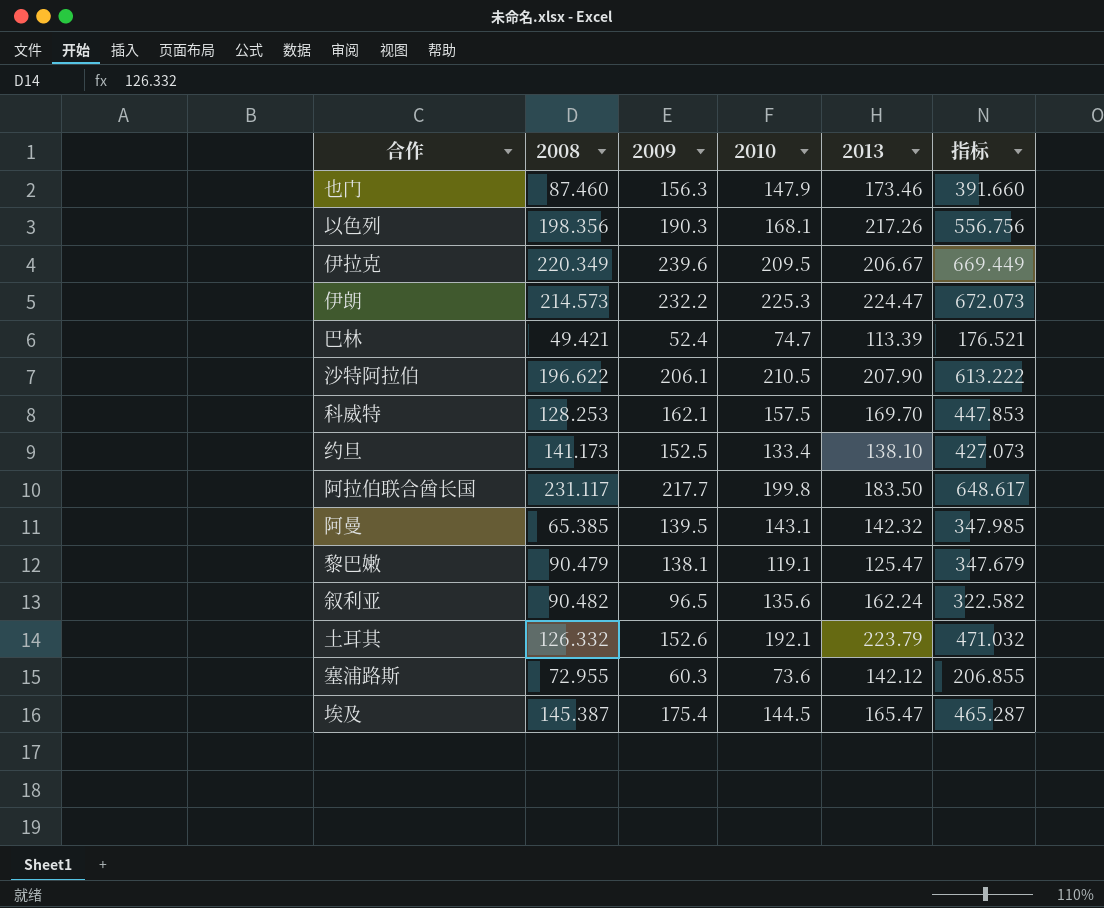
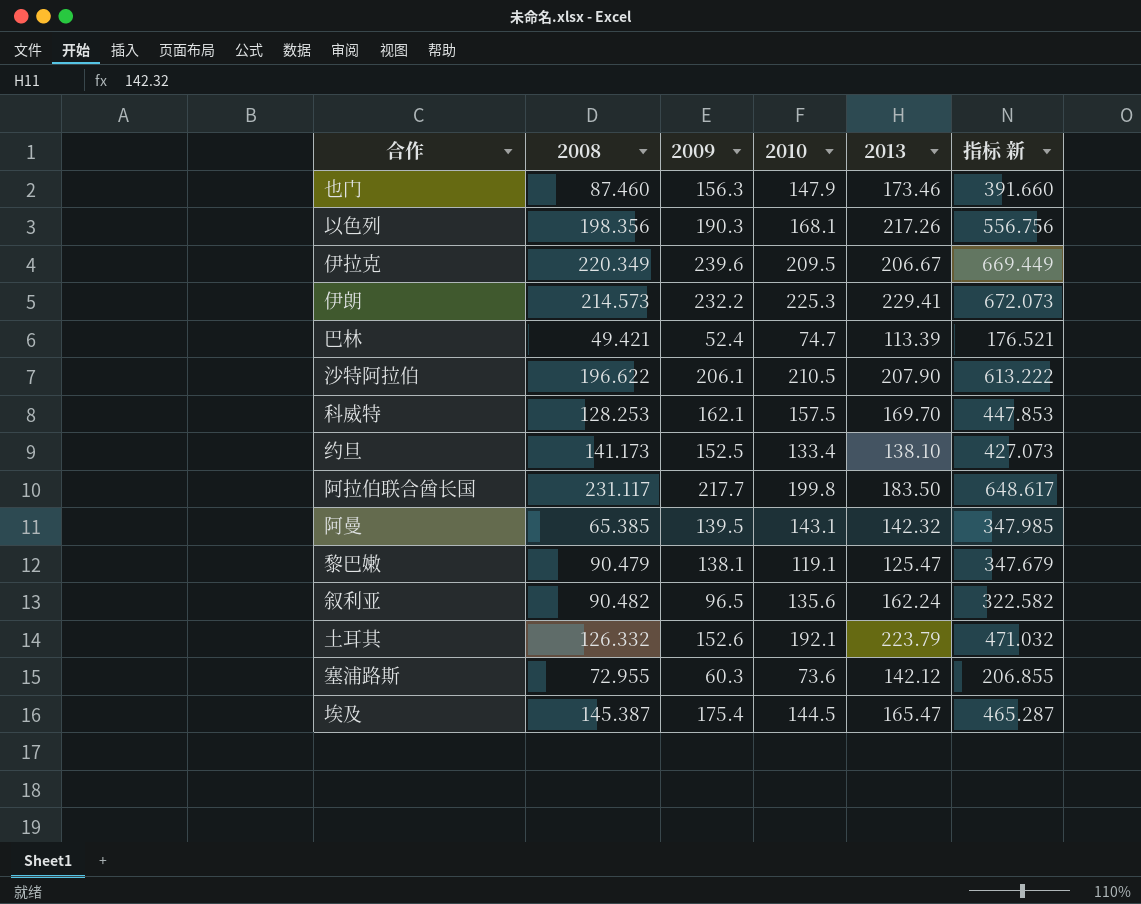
column name: 指标 -> 指标 新
伊朗 | 2013: 224.47 -> 229.41

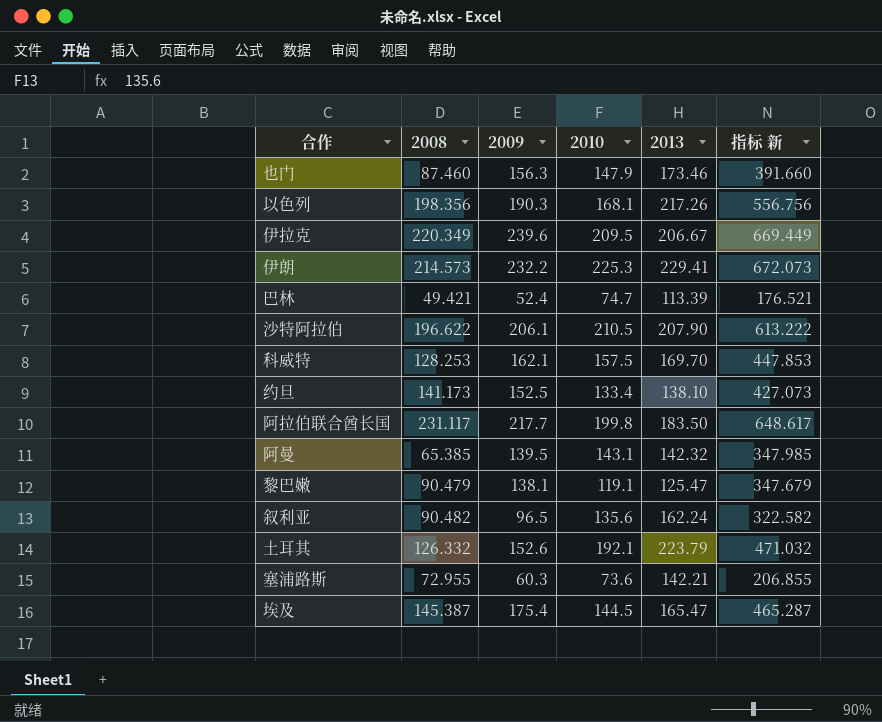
塞浦路斯 | 2013: 142.12 -> 142.21

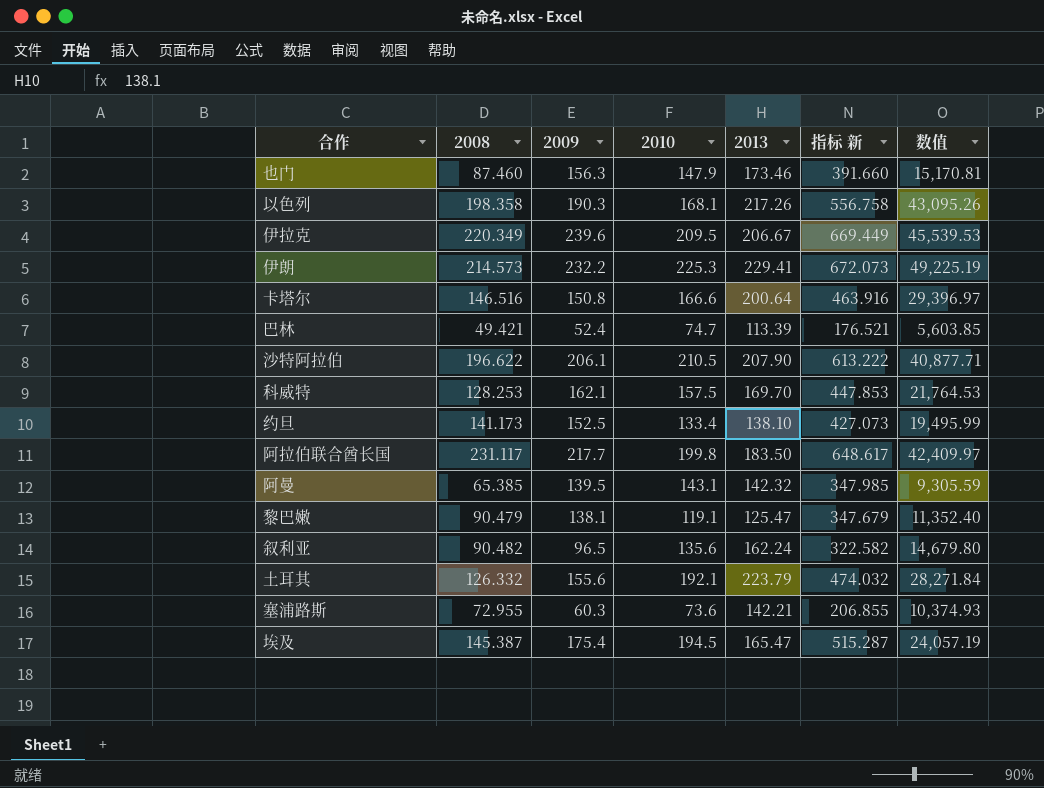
column 数值 | formula: none -> [2008] * [2013]
以色列 | 2008: 198.356 -> 198.358
以色列 | 指标 新: 556.756 -> 556.758
row 卡塔尔: none -> 146.516 | 150.8 | 166.6 | 200.64 | 463.916 | 29,396.97
土耳其 | 2009: 152.6 -> 155.6
土耳其 | 指标 新: 471.032 -> 474.032
埃及 | 2010: 144.5 -> 194.5
埃及 | 指标 新: 465.287 -> 515.287

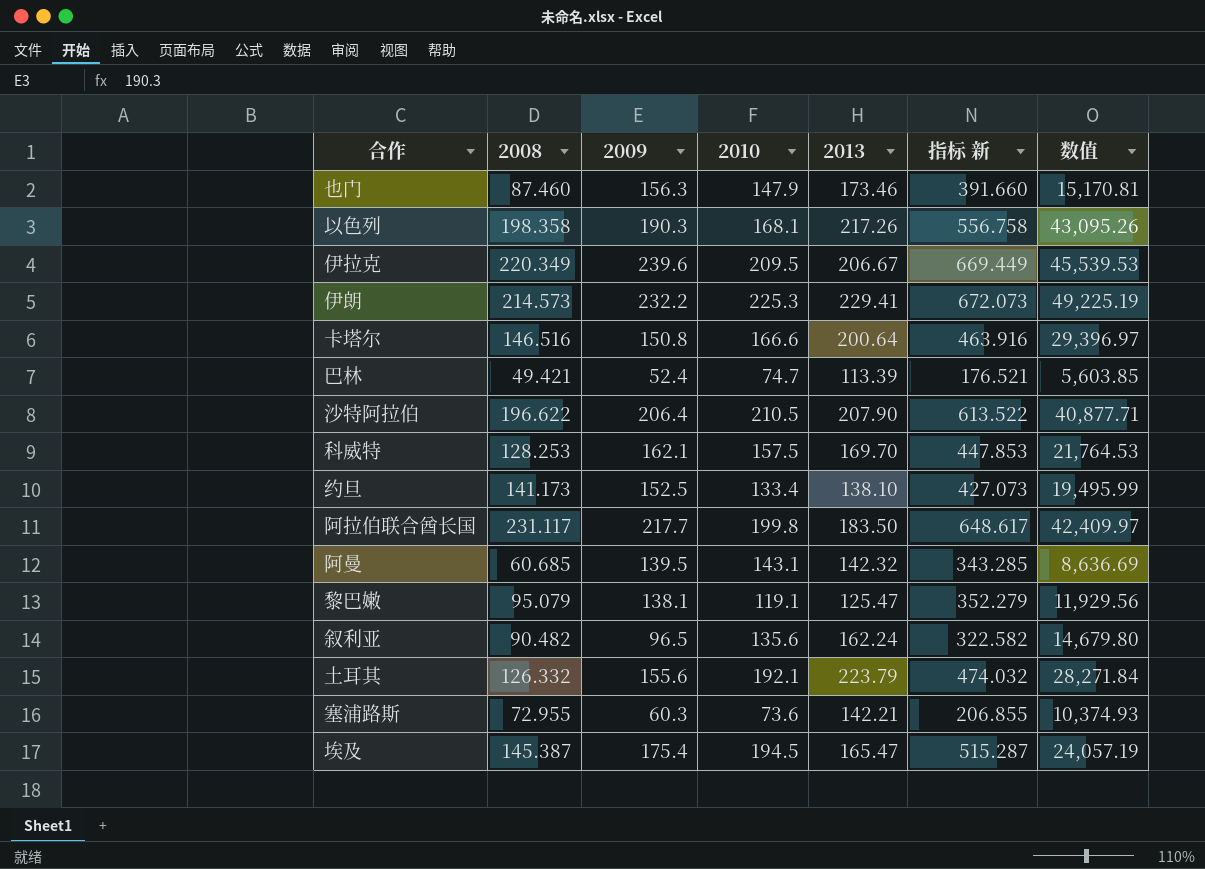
沙特阿拉伯 | 2009: 206.1 -> 206.4
沙特阿拉伯 | 指标 新: 613.222 -> 613.522
阿曼 | 2008: 65.385 -> 60.685
阿曼 | 指标 新: 347.985 -> 343.285
阿曼 | 数值: 9,305.59 -> 8,636.69
黎巴嫩 | 2008: 90.479 -> 95.079
黎巴嫩 | 指标 新: 347.679 -> 352.279
黎巴嫩 | 数值: 11,352.40 -> 11,929.56

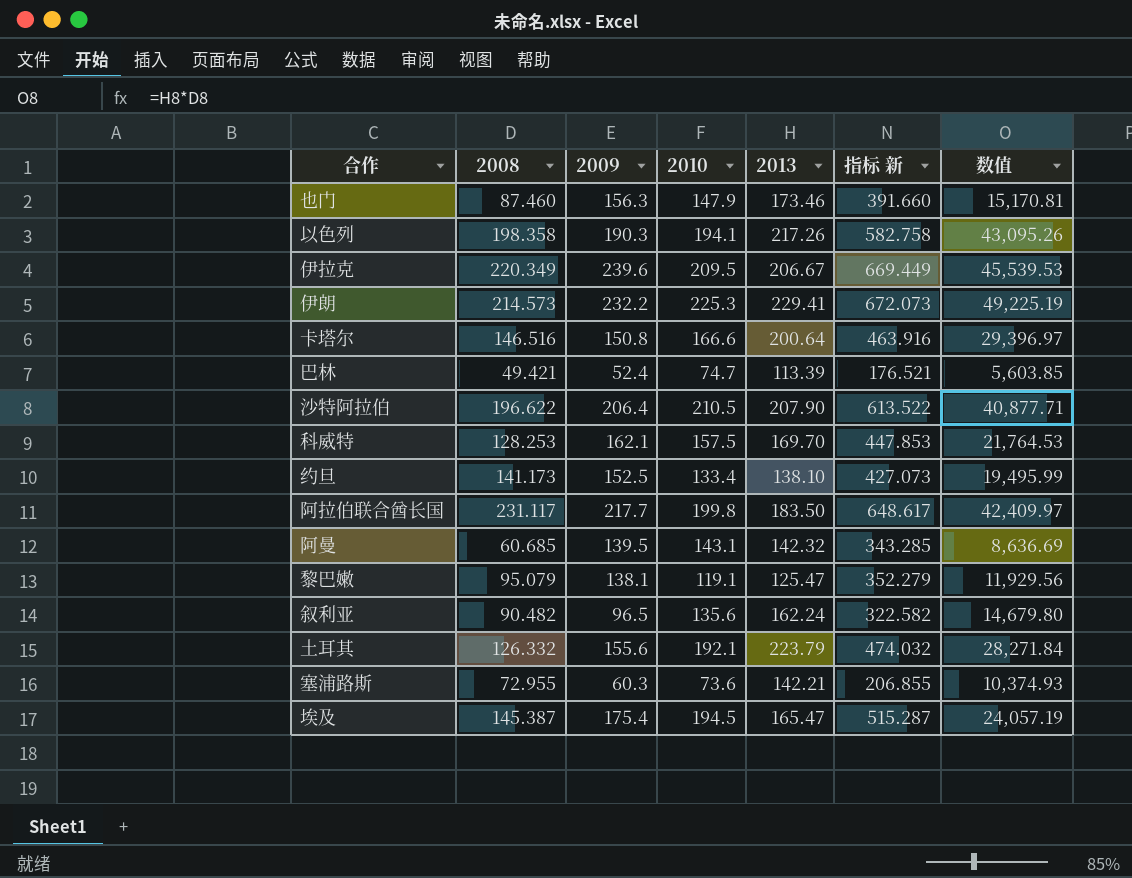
以色列 | 2010: 168.1 -> 194.1
以色列 | 指标 新: 556.758 -> 582.758

